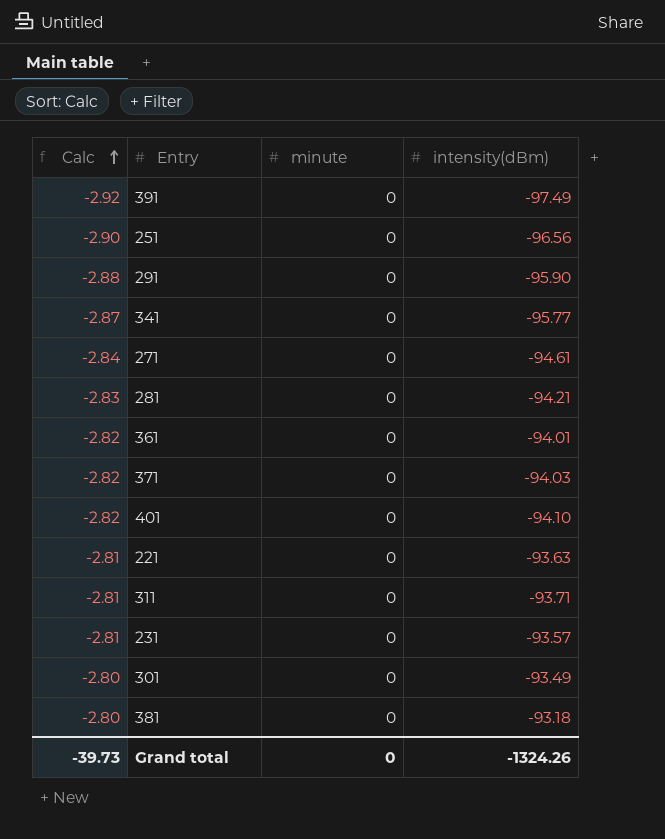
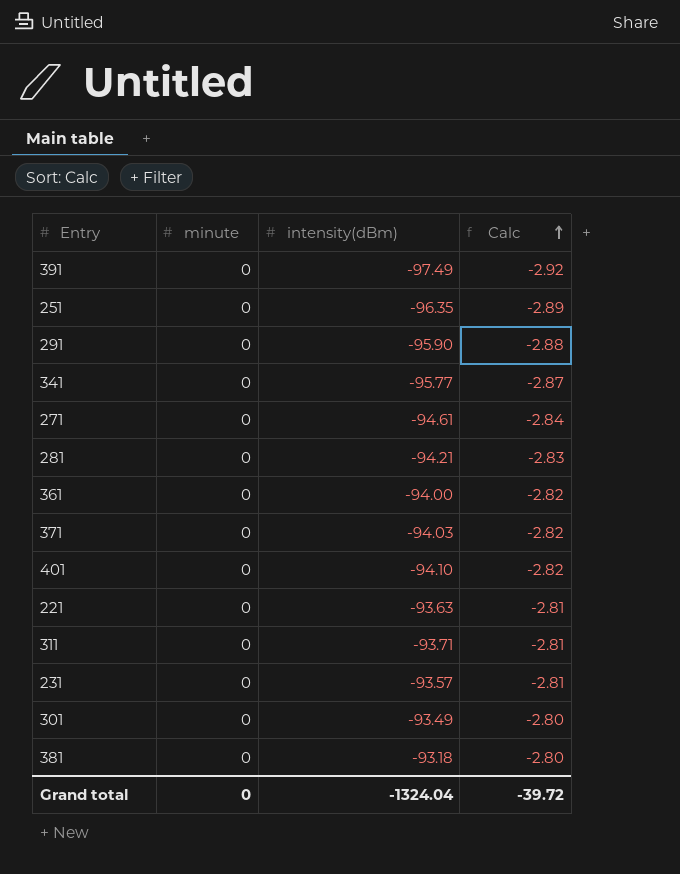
column Calc | position: 1 -> 4
251 | intensity(dBm): -96.56 -> -96.35
251 | Calc: -2.90 -> -2.89
361 | intensity(dBm): -94.01 -> -94.00
Grand total | intensity(dBm): -1324.26 -> -1324.04
Grand total | Calc: -39.73 -> -39.72

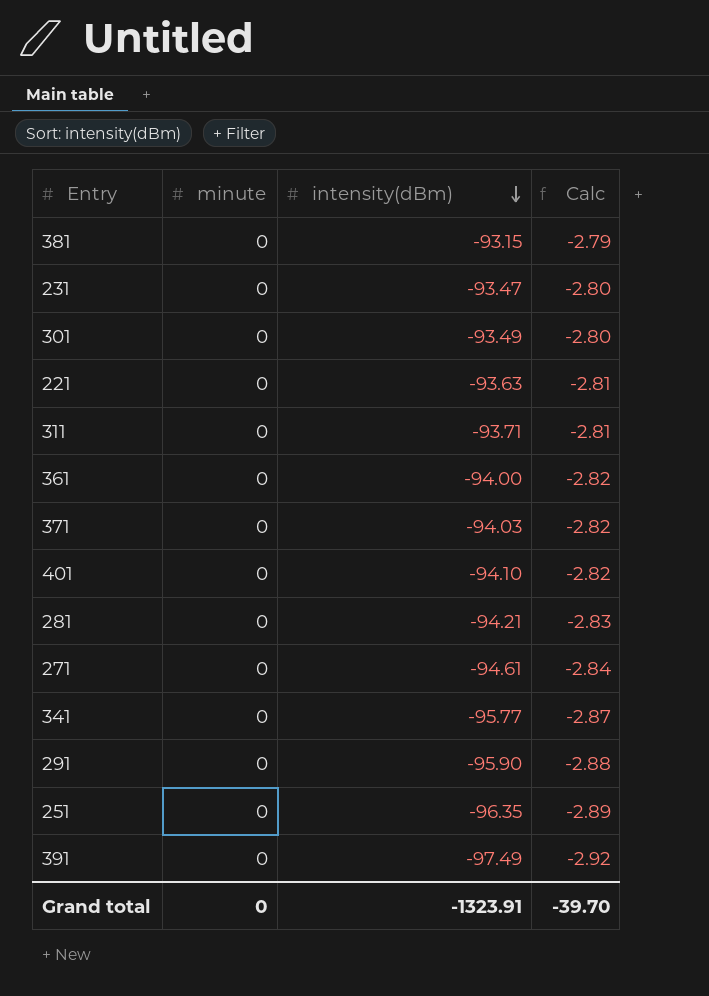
row order: Calc ascending -> intensity(dBm) descending
381 | intensity(dBm): -93.18 -> -93.15
381 | Calc: -2.80 -> -2.79
231 | intensity(dBm): -93.57 -> -93.47
231 | Calc: -2.81 -> -2.80
Grand total | intensity(dBm): -1324.04 -> -1323.91
Grand total | Calc: -39.72 -> -39.70

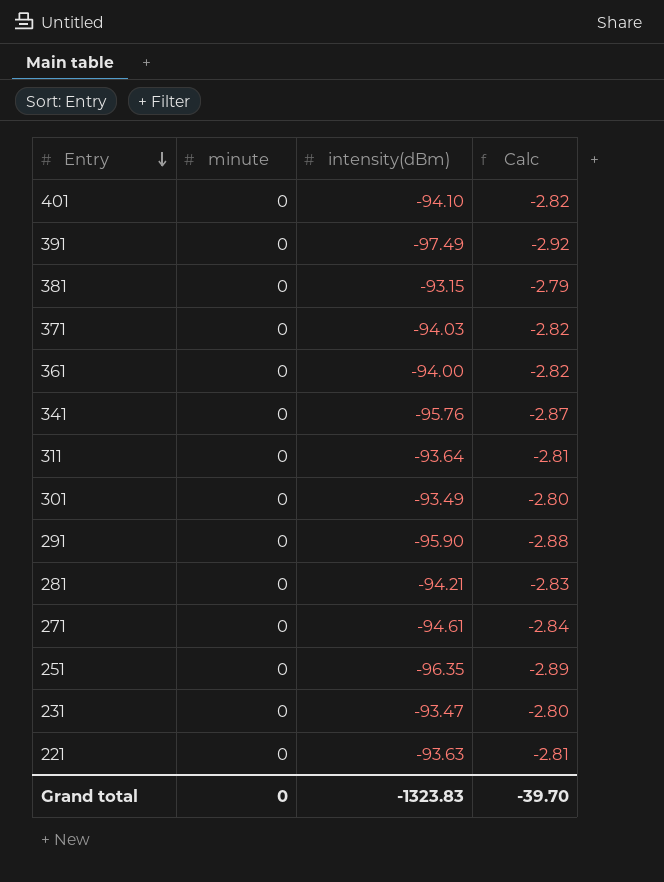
row order: intensity(dBm) descending -> Entry descending
341 | intensity(dBm): -95.77 -> -95.76
311 | intensity(dBm): -93.71 -> -93.64
Grand total | intensity(dBm): -1323.91 -> -1323.83

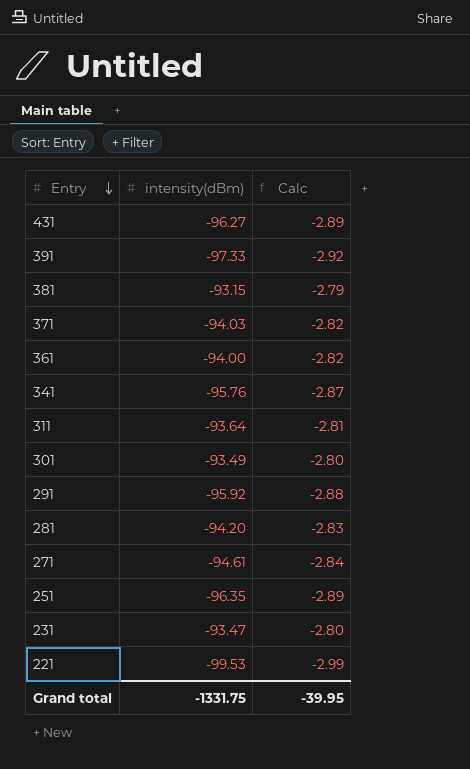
column minute | position: 2 -> none
row 401: 0 | -94.10 | -2.82 -> none
row 431: none -> -96.27 | -2.89
391 | intensity(dBm): -97.49 -> -97.33
291 | intensity(dBm): -95.90 -> -95.92
281 | intensity(dBm): -94.21 -> -94.20
221 | intensity(dBm): -93.63 -> -99.53
221 | Calc: -2.81 -> -2.99
Grand total | intensity(dBm): -1323.83 -> -1331.75
Grand total | Calc: -39.70 -> -39.95

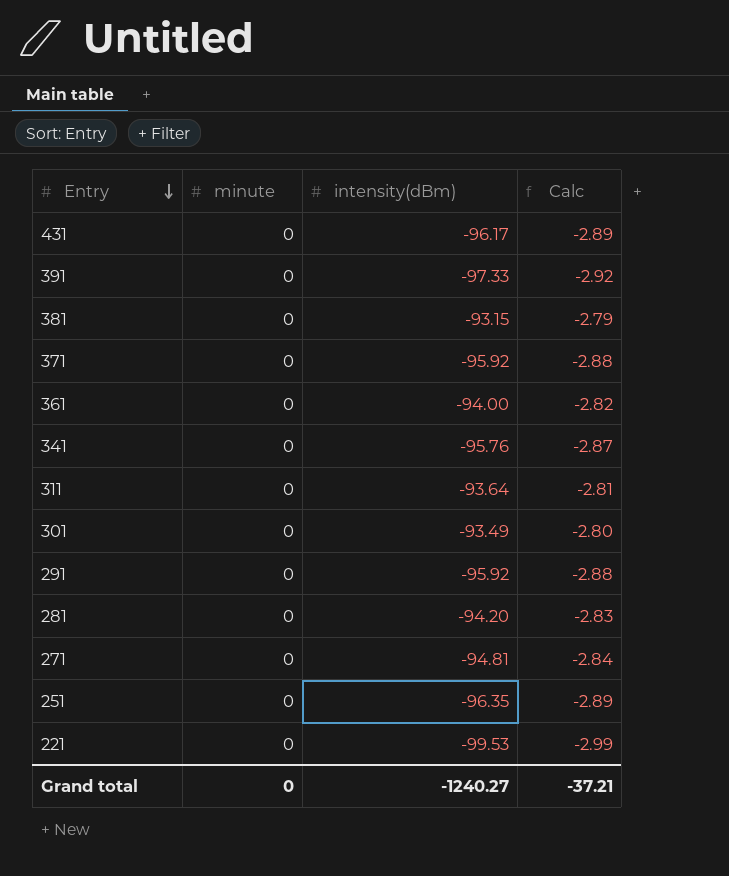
column minute | position: none -> 2
row 231: -93.47 | -2.80 -> none
431 | intensity(dBm): -96.27 -> -96.17
371 | intensity(dBm): -94.03 -> -95.92
371 | Calc: -2.82 -> -2.88
271 | intensity(dBm): -94.61 -> -94.81
Grand total | intensity(dBm): -1331.75 -> -1240.27
Grand total | Calc: -39.95 -> -37.21

